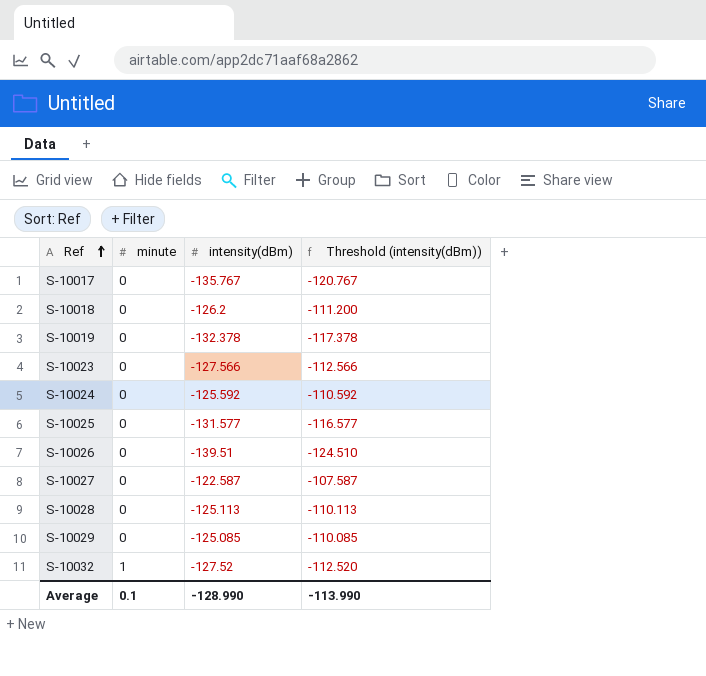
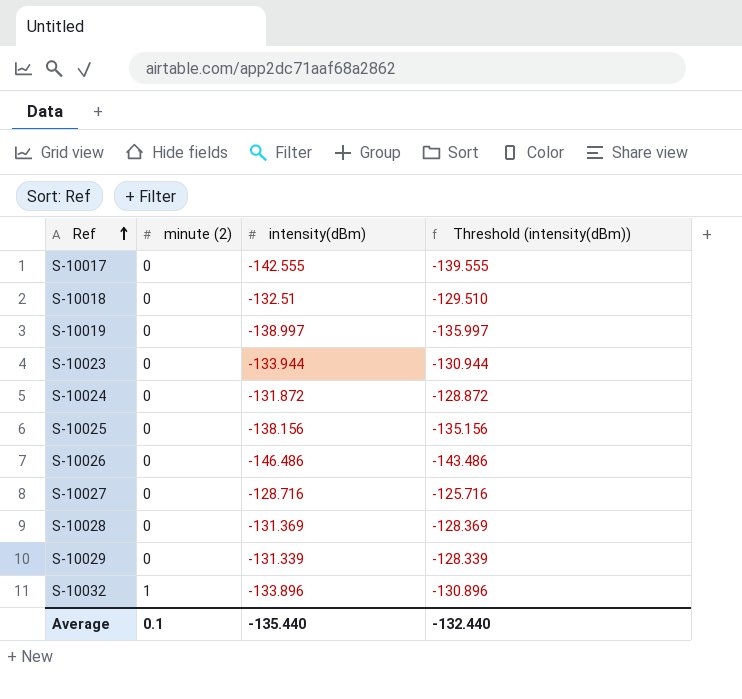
column name: minute -> minute (2)
column Threshold (intensity(dBm)) | formula: [intensity(dBm)] + 15 -> [intensity(dBm)] + 3
S-10017 | intensity(dBm): -135.767 -> -142.555
S-10018 | intensity(dBm): -126.2 -> -132.51
S-10019 | intensity(dBm): -132.378 -> -138.997
S-10023 | intensity(dBm): -127.566 -> -133.944
S-10024 | intensity(dBm): -125.592 -> -131.872
S-10025 | intensity(dBm): -131.577 -> -138.156
S-10026 | intensity(dBm): -139.51 -> -146.486
S-10027 | intensity(dBm): -122.587 -> -128.716
S-10028 | intensity(dBm): -125.113 -> -131.369
S-10029 | intensity(dBm): -125.085 -> -131.339
S-10032 | intensity(dBm): -127.52 -> -133.896
Average | intensity(dBm): -128.990 -> -135.440
Average | Threshold (intensity(dBm)): -113.990 -> -132.440

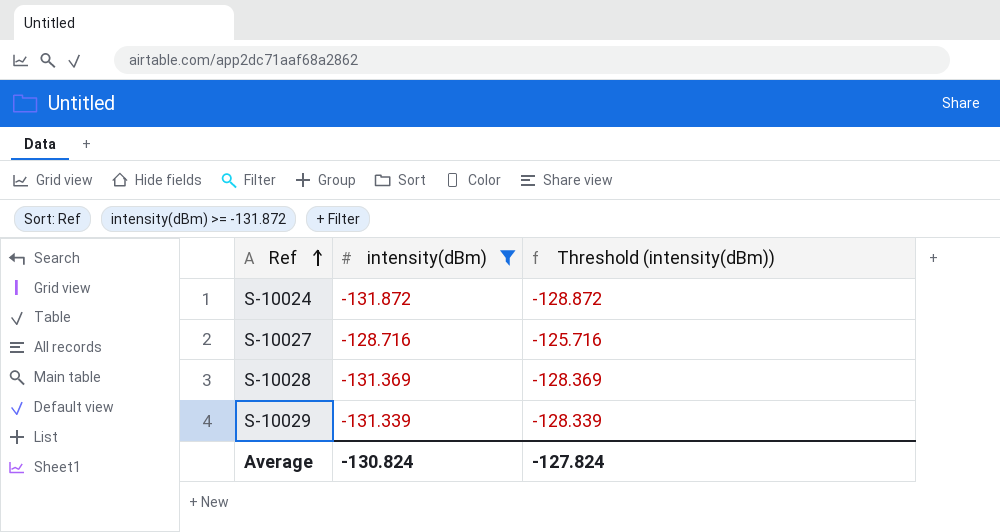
filter: none -> intensity(dBm) >= -131.872
column minute (2) | position: 2 -> none
Average | intensity(dBm): -135.440 -> -130.824
Average | Threshold (intensity(dBm)): -132.440 -> -127.824

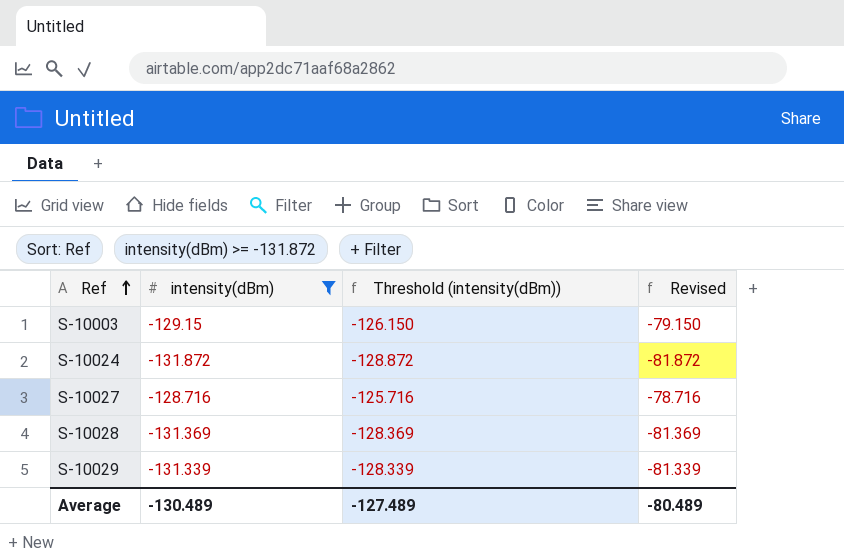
column Revised | formula: none -> [intensity(dBm)] + 50
row S-10003: none -> -129.15 | -126.150 | -79.150
Average | intensity(dBm): -130.824 -> -130.489
Average | Threshold (intensity(dBm)): -127.824 -> -127.489

